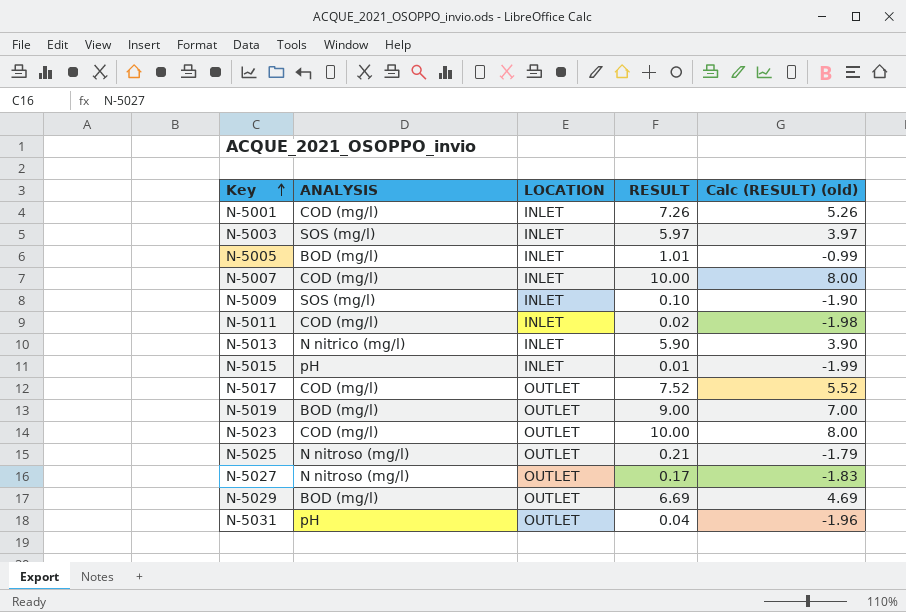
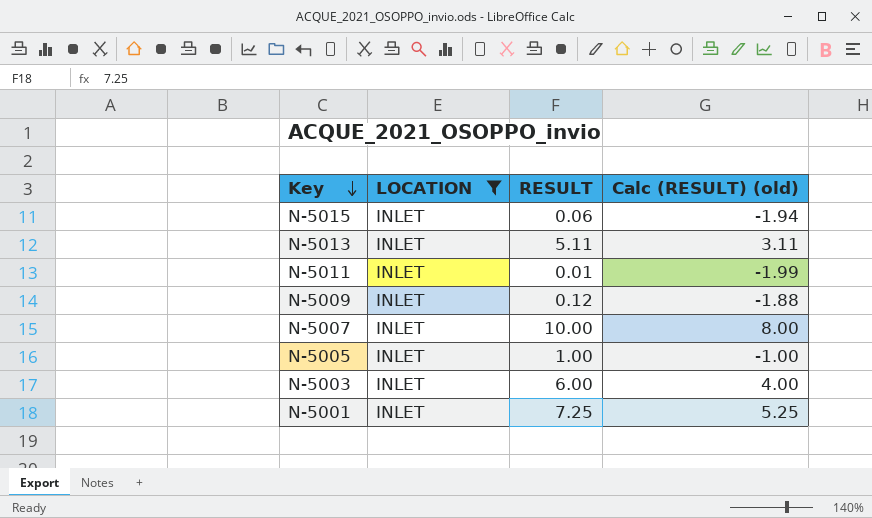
filter: none -> LOCATION = INLET
row order: Key ascending -> Key descending
column ANALYSIS | position: 2 -> none
N-5015 | RESULT: 0.01 -> 0.06
N-5015 | Calc (RESULT) (old): -1.99 -> -1.94
N-5013 | RESULT: 5.90 -> 5.11
N-5013 | Calc (RESULT) (old): 3.90 -> 3.11
N-5011 | RESULT: 0.02 -> 0.01
N-5011 | Calc (RESULT) (old): -1.98 -> -1.99
N-5009 | RESULT: 0.10 -> 0.12
N-5009 | Calc (RESULT) (old): -1.90 -> -1.88
N-5005 | RESULT: 1.01 -> 1.00
N-5005 | Calc (RESULT) (old): -0.99 -> -1.00
N-5003 | RESULT: 5.97 -> 6.00
N-5003 | Calc (RESULT) (old): 3.97 -> 4.00
N-5001 | RESULT: 7.26 -> 7.25
N-5001 | Calc (RESULT) (old): 5.26 -> 5.25

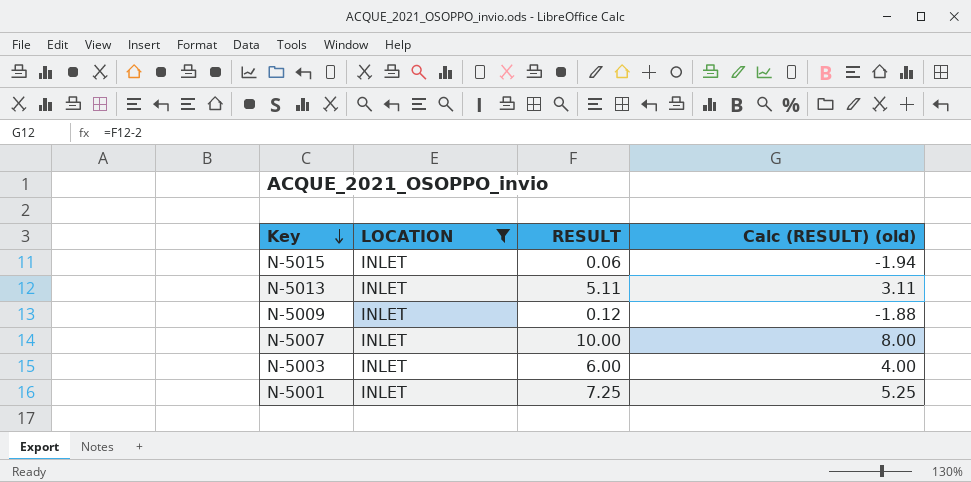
row N-5011: INLET | 0.01 | -1.99 -> none
row N-5005: INLET | 1.00 | -1.00 -> none

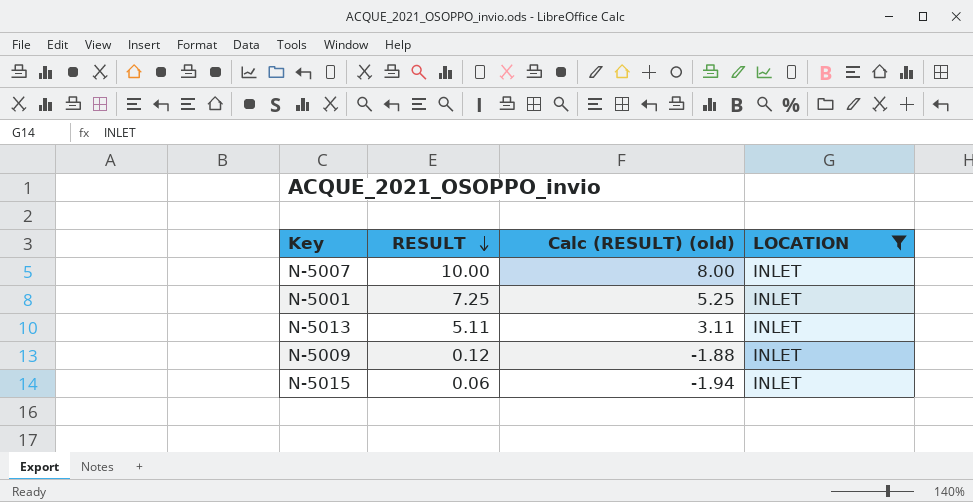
row order: Key descending -> RESULT descending
column LOCATION | position: 2 -> 4
row N-5003: INLET | 6.00 | 4.00 -> none

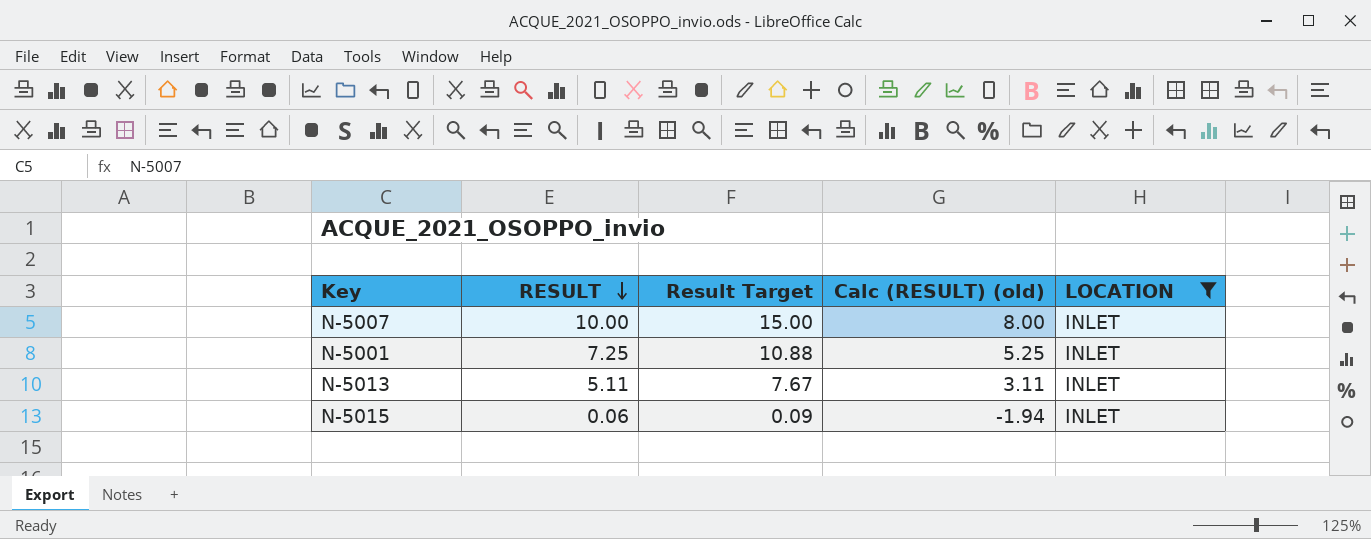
column Result Target | formula: none -> [RESULT] * 1.5
row N-5009: 0.12 | -1.88 | INLET -> none

